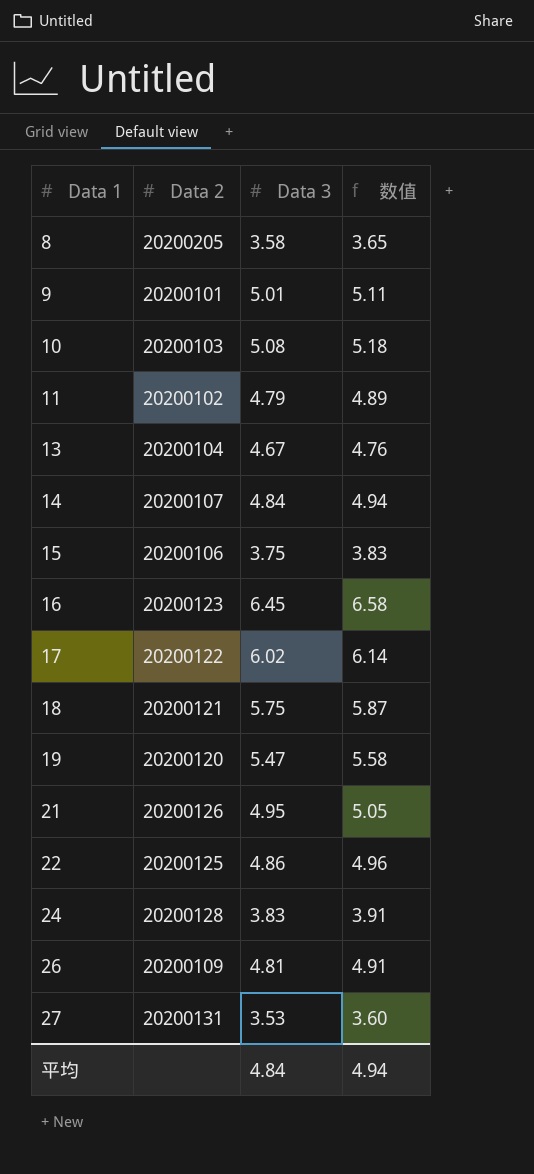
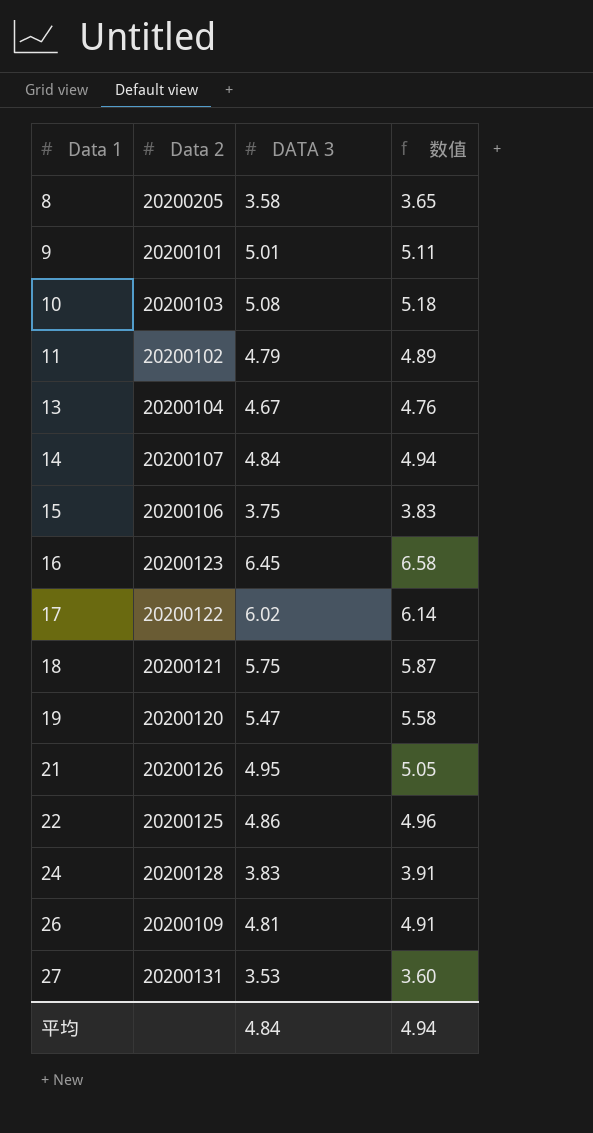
column name: Data 3 -> DATA 3

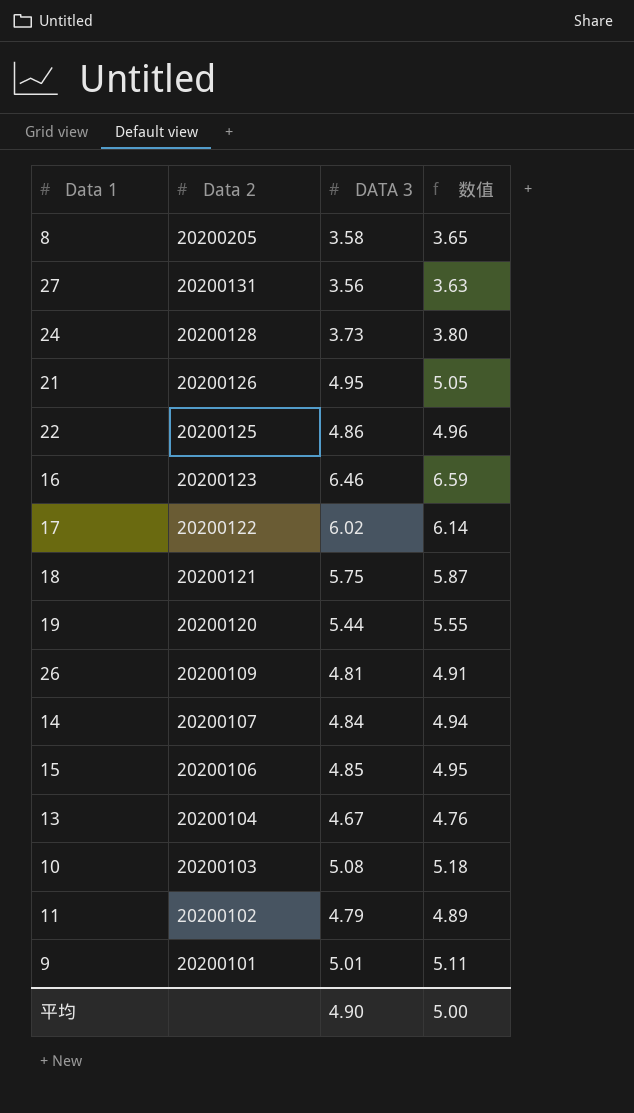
row order: Data 1 ascending -> Data 2 descending
27 | DATA 3: 3.53 -> 3.56
27 | 数值: 3.60 -> 3.63
24 | DATA 3: 3.83 -> 3.73
24 | 数值: 3.91 -> 3.80
16 | DATA 3: 6.45 -> 6.46
16 | 数值: 6.58 -> 6.59
19 | DATA 3: 5.47 -> 5.44
19 | 数值: 5.58 -> 5.55
15 | DATA 3: 3.75 -> 4.85
15 | 数值: 3.83 -> 4.95
平均 | DATA 3: 4.84 -> 4.90
平均 | 数值: 4.94 -> 5.00

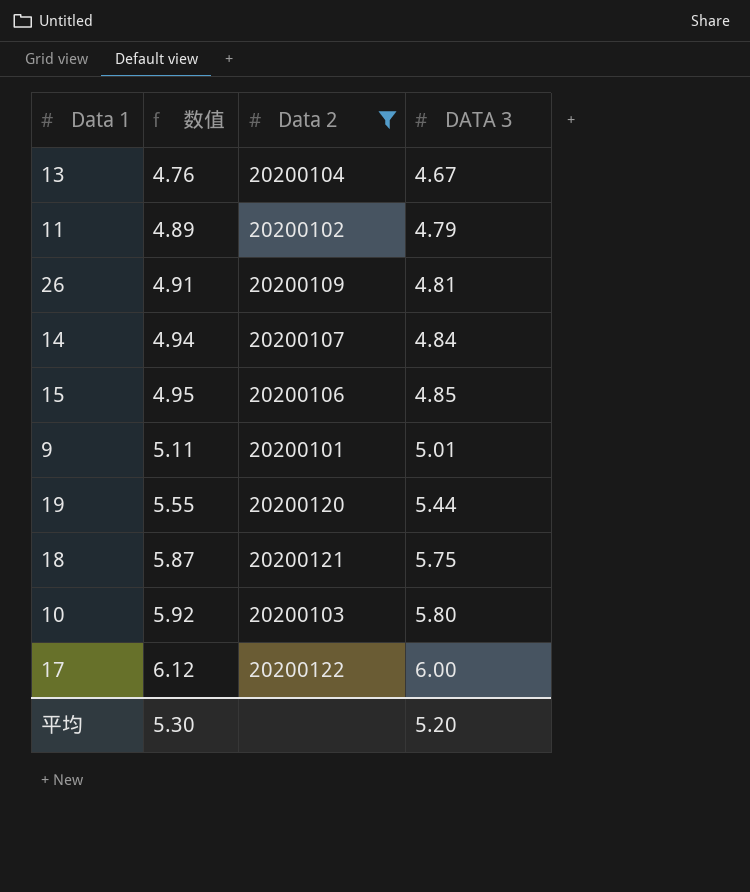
filter: none -> Data 2 <= 20200122
row order: Data 2 descending -> 数值 ascending
column 数值 | position: 4 -> 2
10 | 数值: 5.18 -> 5.92
10 | DATA 3: 5.08 -> 5.80
17 | 数值: 6.14 -> 6.12
17 | DATA 3: 6.02 -> 6.00
平均 | 数值: 5.00 -> 5.30
平均 | DATA 3: 4.90 -> 5.20

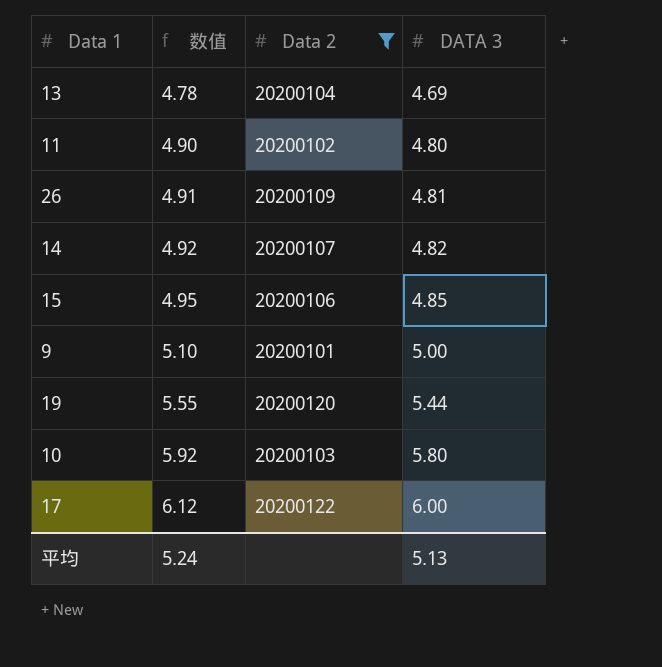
row 18: 5.87 | 20200121 | 5.75 -> none
13 | 数值: 4.76 -> 4.78
13 | DATA 3: 4.67 -> 4.69
11 | 数值: 4.89 -> 4.90
11 | DATA 3: 4.79 -> 4.80
14 | 数值: 4.94 -> 4.92
14 | DATA 3: 4.84 -> 4.82
9 | 数值: 5.11 -> 5.10
9 | DATA 3: 5.01 -> 5.00
平均 | 数值: 5.30 -> 5.24
平均 | DATA 3: 5.20 -> 5.13

